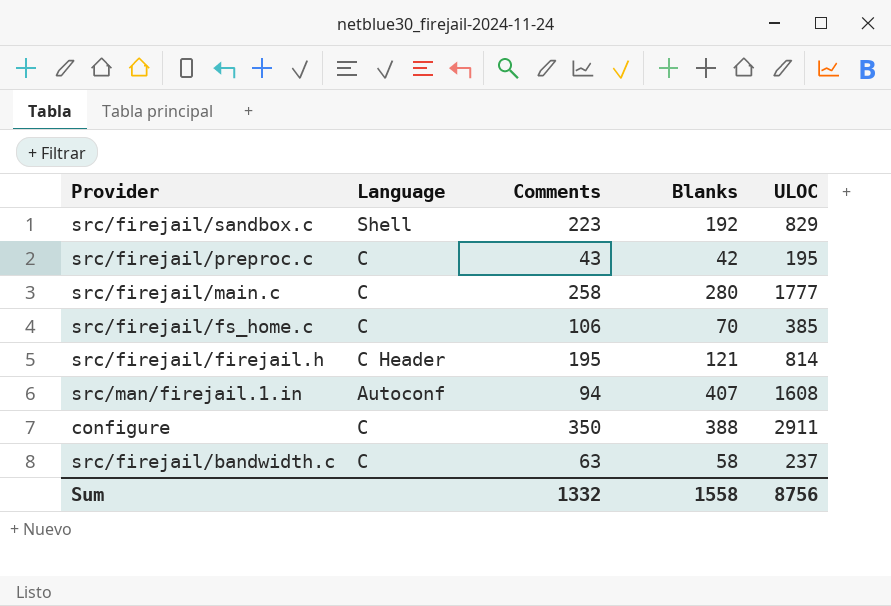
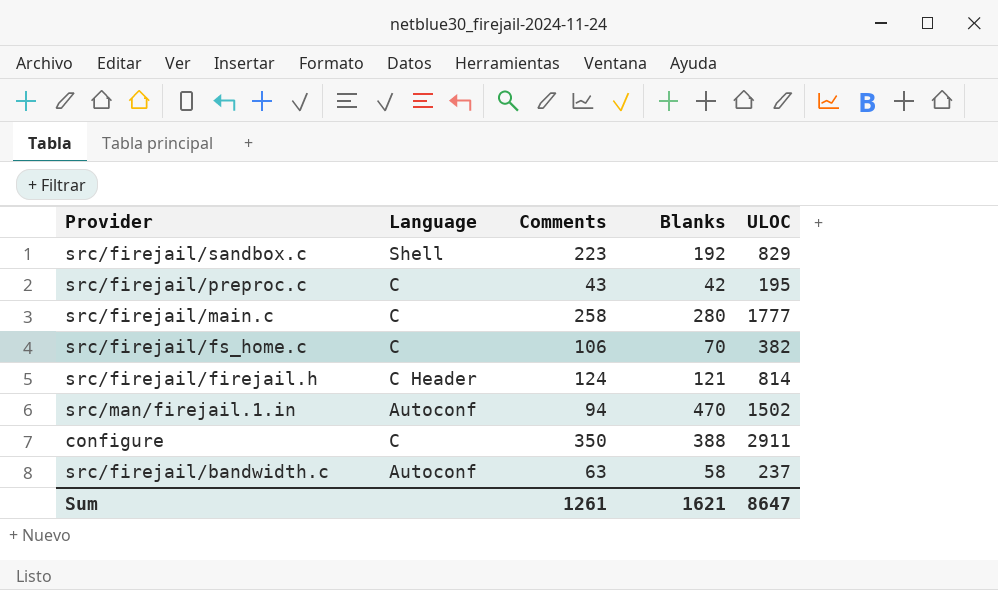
src/firejail/fs_home.c | ULOC: 385 -> 382
src/firejail/firejail.h | Comments: 195 -> 124
src/man/firejail.1.in | Blanks: 407 -> 470
src/man/firejail.1.in | ULOC: 1608 -> 1502
src/firejail/bandwidth.c | Language: C -> Autoconf
Sum | Comments: 1332 -> 1261
Sum | Blanks: 1558 -> 1621
Sum | ULOC: 8756 -> 8647

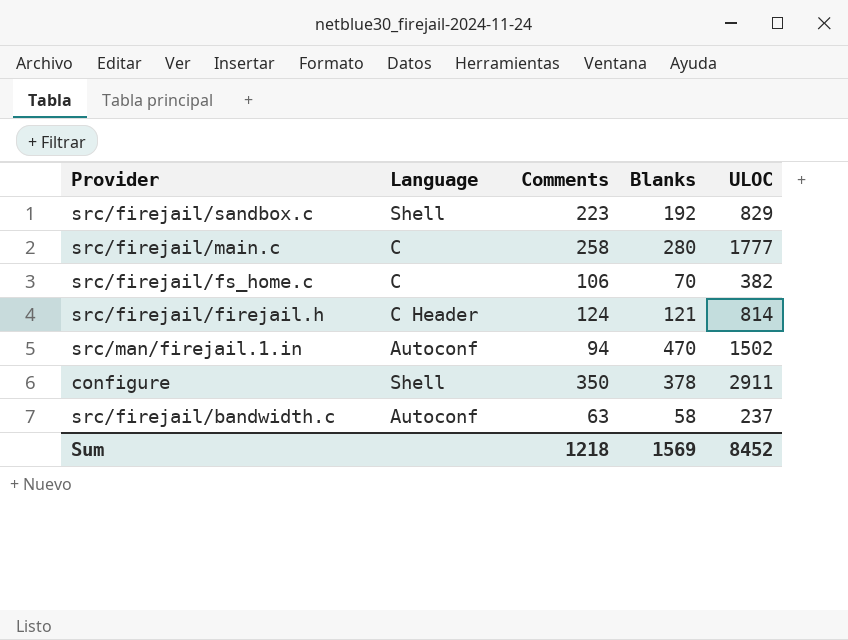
row src/firejail/preproc.c: C | 43 | 42 | 195 -> none
configure | Language: C -> Shell
configure | Blanks: 388 -> 378
Sum | Comments: 1261 -> 1218
Sum | Blanks: 1621 -> 1569
Sum | ULOC: 8647 -> 8452

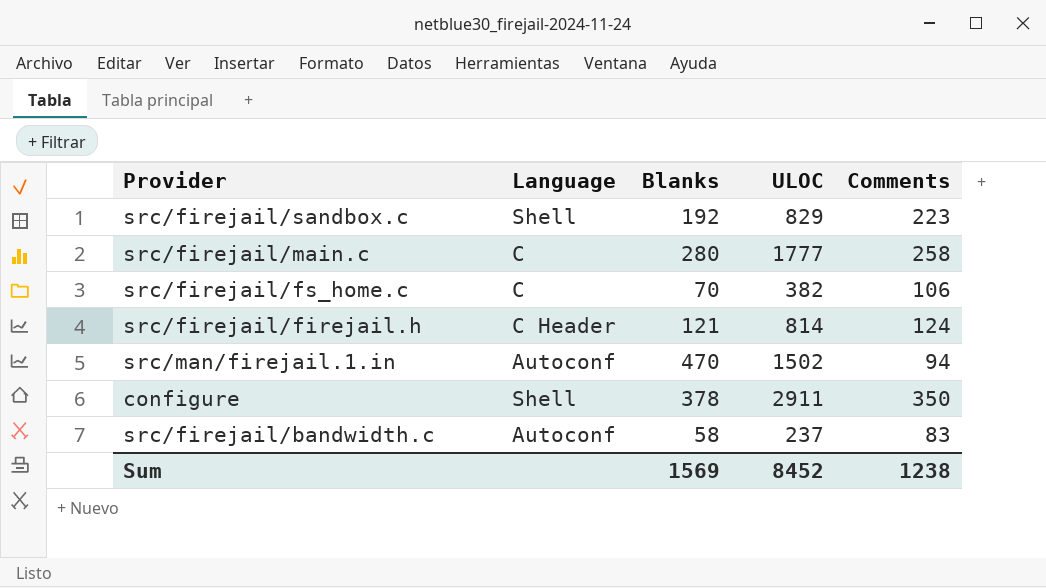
column Comments | position: 3 -> 5
src/firejail/bandwidth.c | Comments: 63 -> 83
Sum | Comments: 1218 -> 1238

